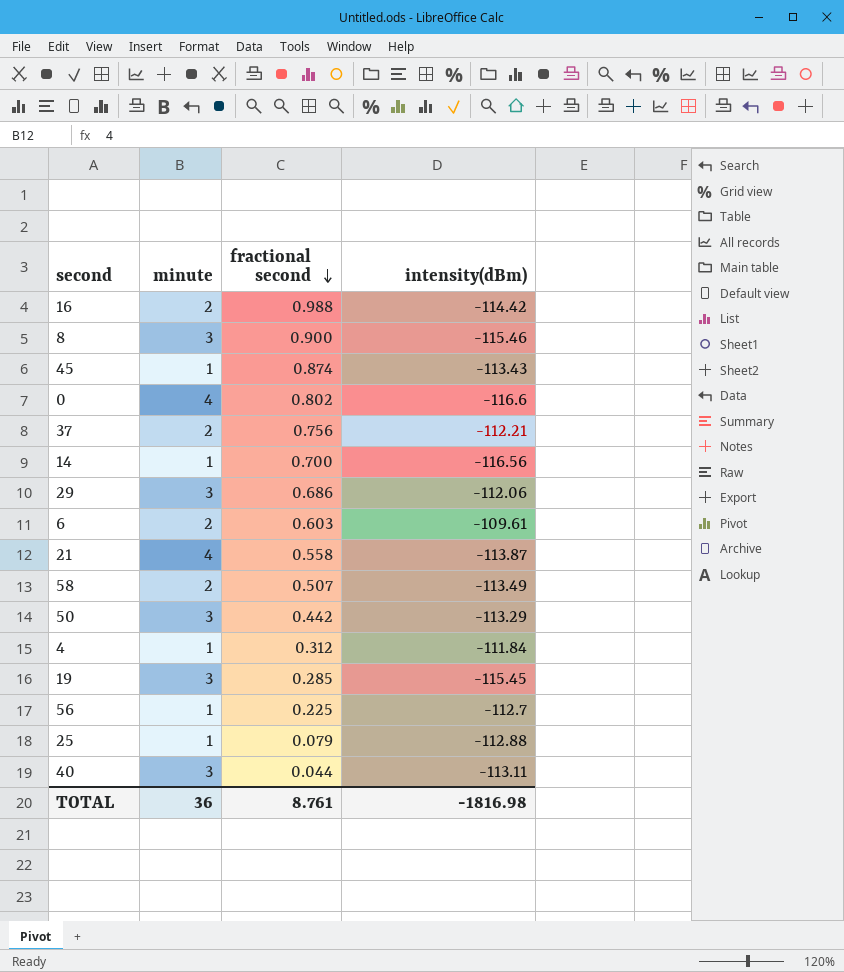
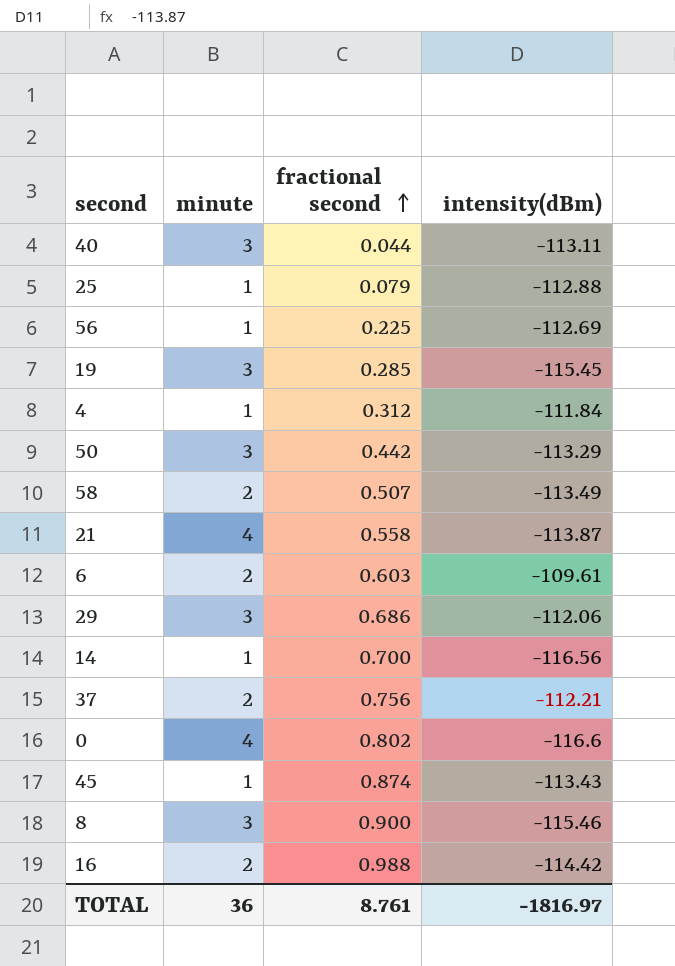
row order: fractional second descending -> fractional second ascending
56 | intensity(dBm): -112.7 -> -112.69
TOTAL | intensity(dBm): -1816.98 -> -1816.97

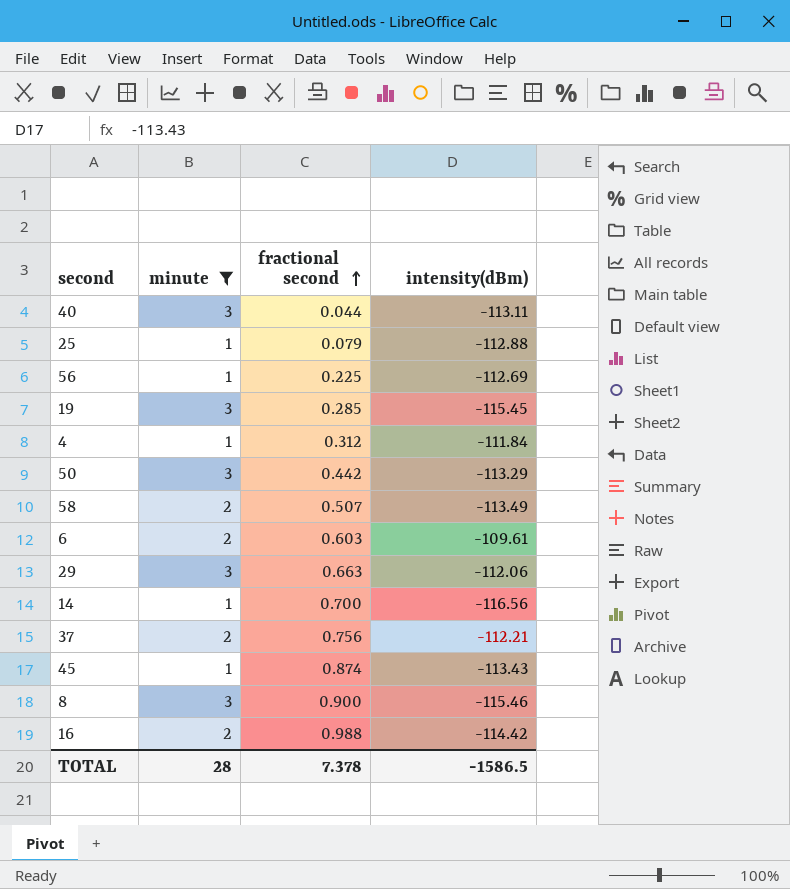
filter: none -> minute != 4
29 | fractional second: 0.686 -> 0.663
TOTAL | minute: 36 -> 28
TOTAL | fractional second: 8.761 -> 7.378
TOTAL | intensity(dBm): -1816.97 -> -1586.5

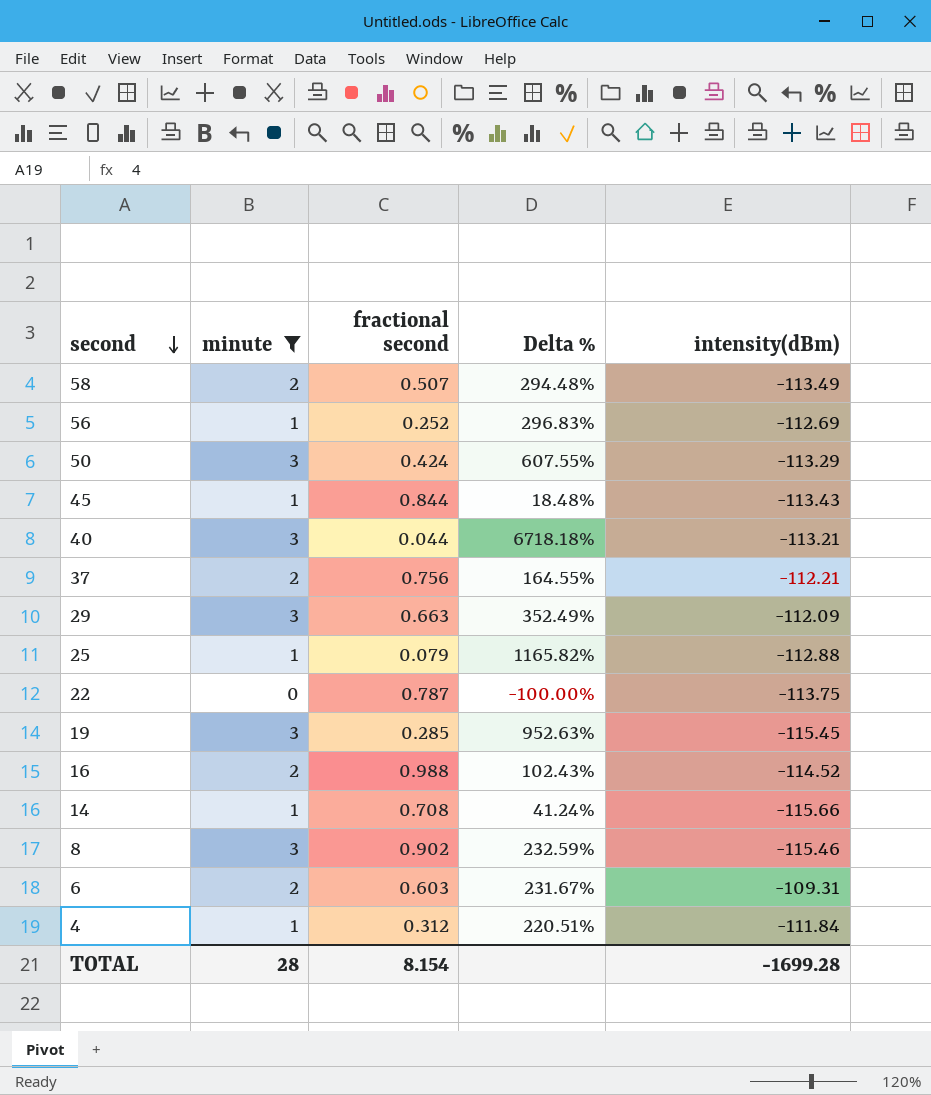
row order: fractional second ascending -> second descending
column Delta % | formula: none -> ([minute] - [fractional second]) / [fractional second]
56 | fractional second: 0.225 -> 0.252
50 | fractional second: 0.442 -> 0.424
45 | fractional second: 0.874 -> 0.844
40 | intensity(dBm): -113.11 -> -113.21
29 | intensity(dBm): -112.06 -> -112.09
row 22: none -> 0 | 0.787 | -100.00% | -113.75
16 | intensity(dBm): -114.42 -> -114.52
14 | fractional second: 0.700 -> 0.708
14 | intensity(dBm): -116.56 -> -115.66
8 | fractional second: 0.900 -> 0.902
6 | intensity(dBm): -109.61 -> -109.31
TOTAL | fractional second: 7.378 -> 8.154
TOTAL | intensity(dBm): -1586.5 -> -1699.28

